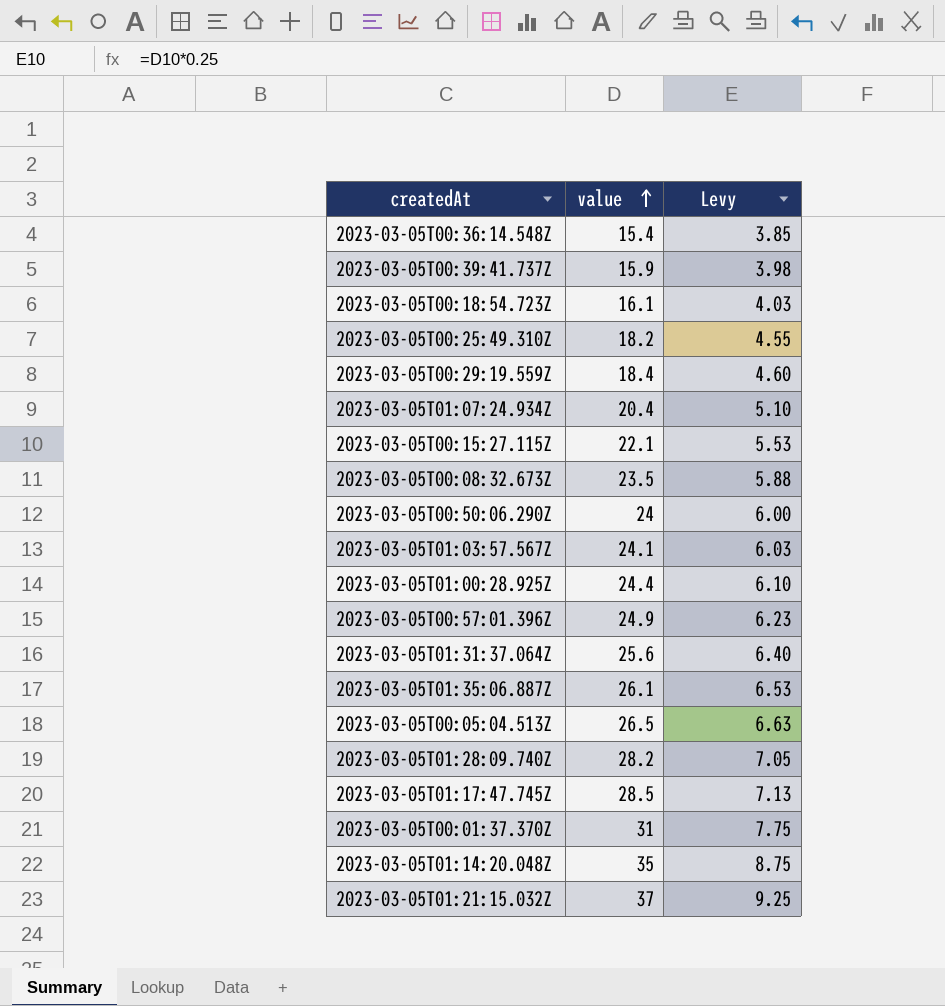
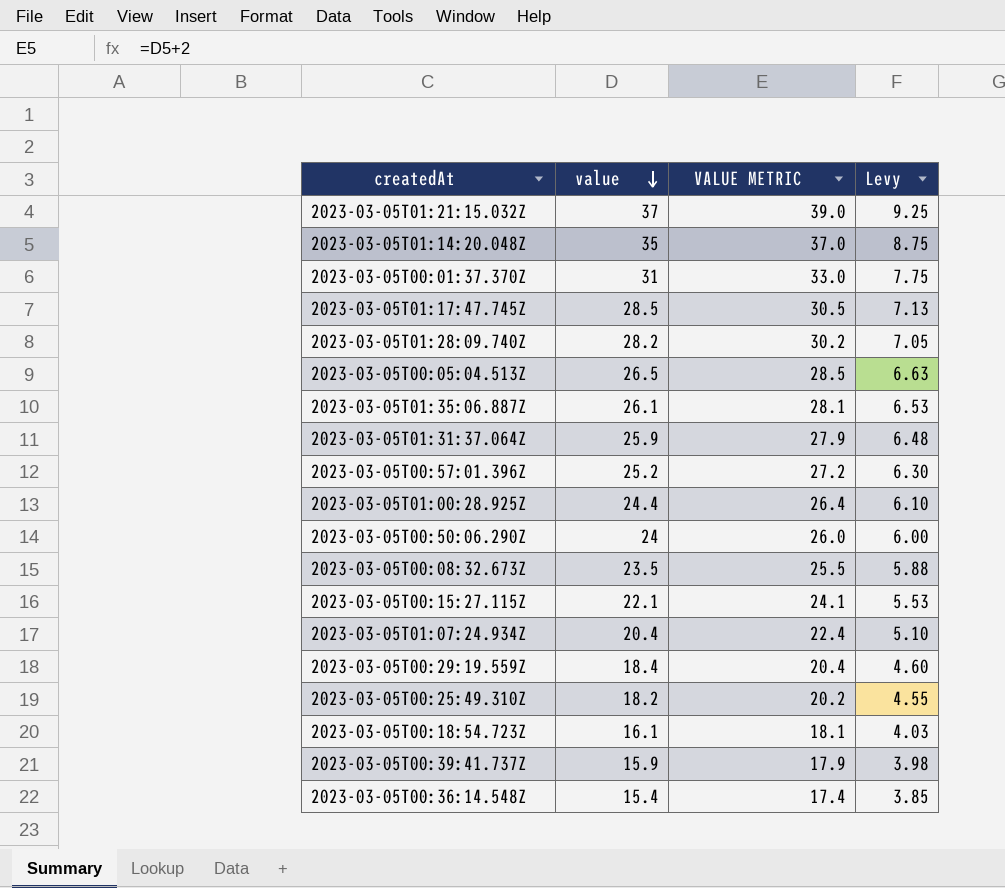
row order: value ascending -> value descending
column VALUE METRIC | formula: none -> [value] + 2
row 2023-03-05T01:03:57.567Z: 24.1 | 6.03 -> none
2023-03-05T01:31:37.064Z | value: 25.6 -> 25.9
2023-03-05T01:31:37.064Z | Levy: 6.40 -> 6.48
2023-03-05T00:57:01.396Z | value: 24.9 -> 25.2
2023-03-05T00:57:01.396Z | Levy: 6.23 -> 6.30

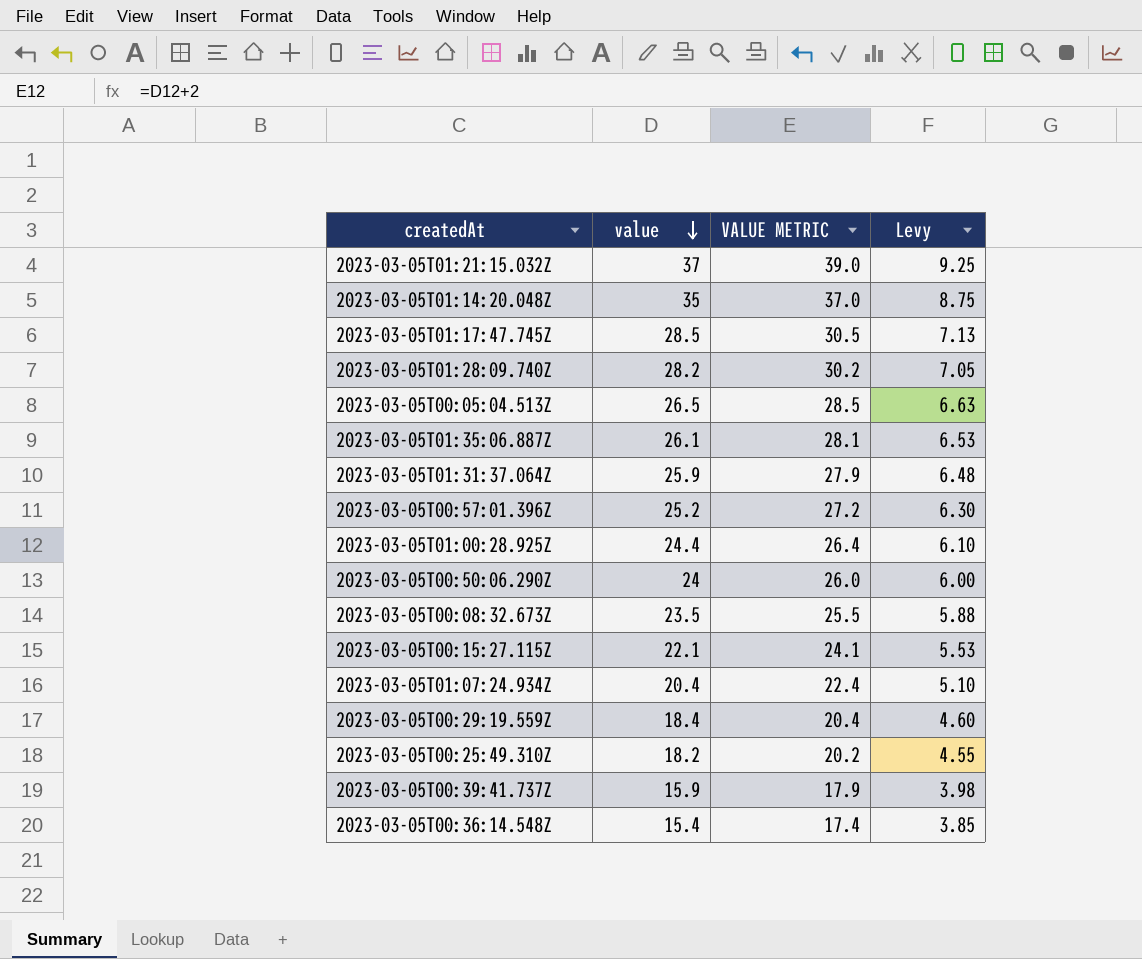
row 2023-03-05T00:01:37.370Z: 31 | 33.0 | 7.75 -> none
row 2023-03-05T00:18:54.723Z: 16.1 | 18.1 | 4.03 -> none

